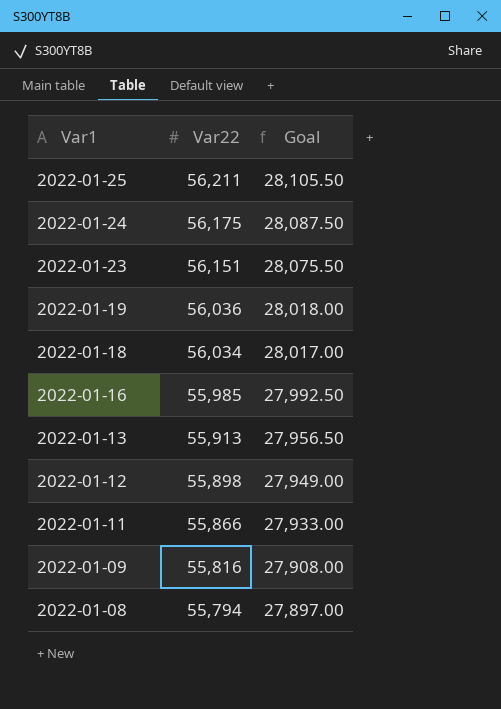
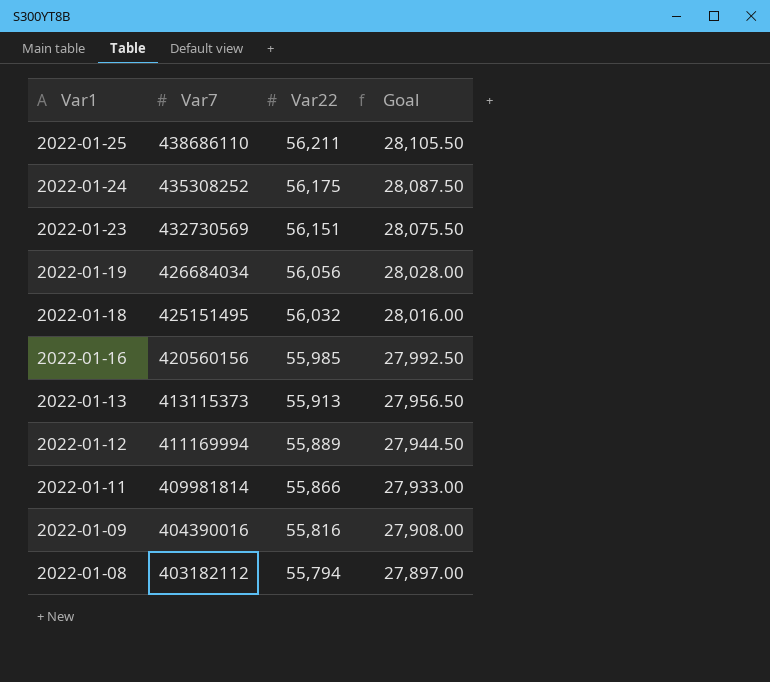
column Var7 | position: none -> 2
2022-01-19 | Var22: 56,036 -> 56,056
2022-01-19 | Goal: 28,018.00 -> 28,028.00
2022-01-18 | Var22: 56,034 -> 56,032
2022-01-18 | Goal: 28,017.00 -> 28,016.00
2022-01-12 | Var22: 55,898 -> 55,889
2022-01-12 | Goal: 27,949.00 -> 27,944.50

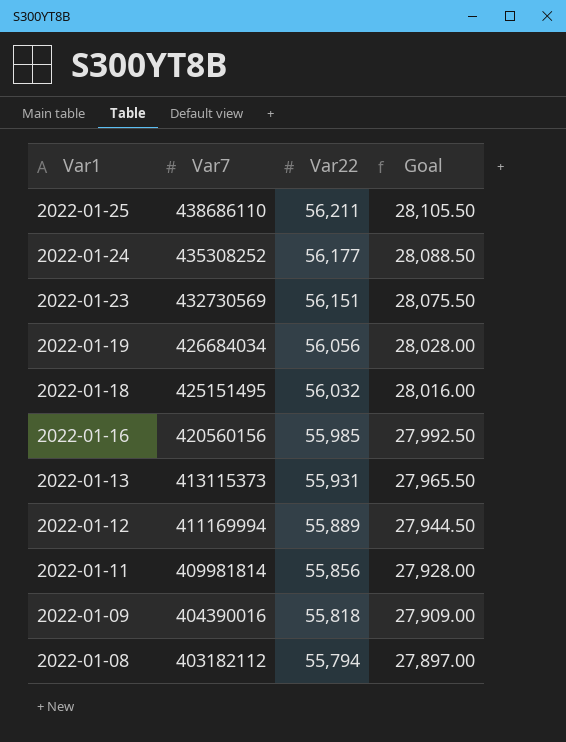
2022-01-24 | Var22: 56,175 -> 56,177
2022-01-24 | Goal: 28,087.50 -> 28,088.50
2022-01-13 | Var22: 55,913 -> 55,931
2022-01-13 | Goal: 27,956.50 -> 27,965.50
2022-01-11 | Var22: 55,866 -> 55,856
2022-01-11 | Goal: 27,933.00 -> 27,928.00
2022-01-09 | Var22: 55,816 -> 55,818
2022-01-09 | Goal: 27,908.00 -> 27,909.00

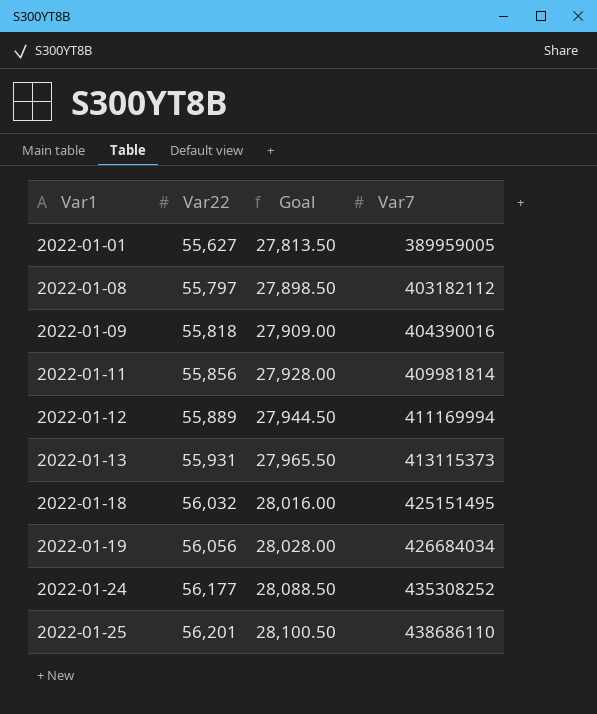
row order: Var1 descending -> Var1 ascending
column Var7 | position: 2 -> 4
row 2022-01-23: 432730569 | 56,151 | 28,075.50 -> none
row 2022-01-16: 420560156 | 55,985 | 27,992.50 -> none
row 2022-01-01: none -> 55,627 | 27,813.50 | 389959005
2022-01-08 | Var22: 55,794 -> 55,797
2022-01-08 | Goal: 27,897.00 -> 27,898.50
2022-01-25 | Var22: 56,211 -> 56,201
2022-01-25 | Goal: 28,105.50 -> 28,100.50

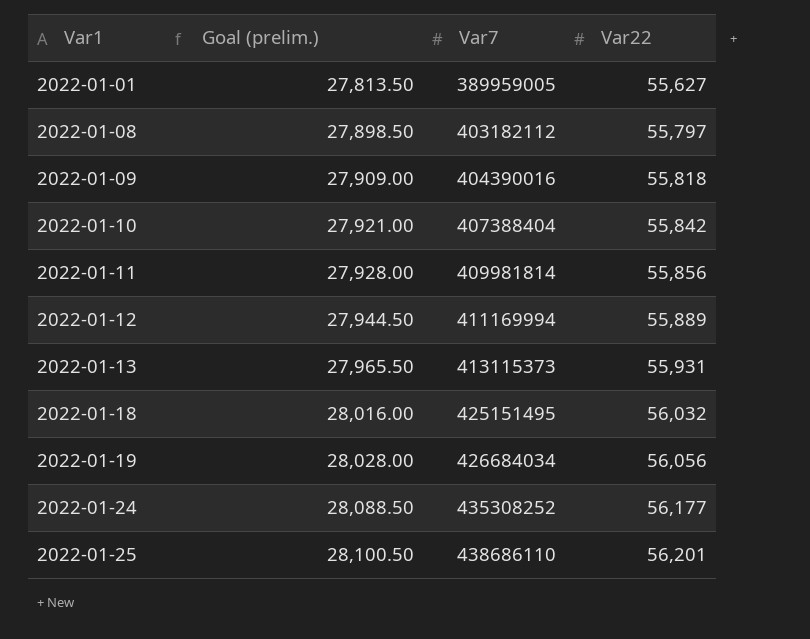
column name: Goal -> Goal (prelim.)
column Var22 | position: 2 -> 4
row 2022-01-10: none -> 27,921.00 | 407388404 | 55,842

